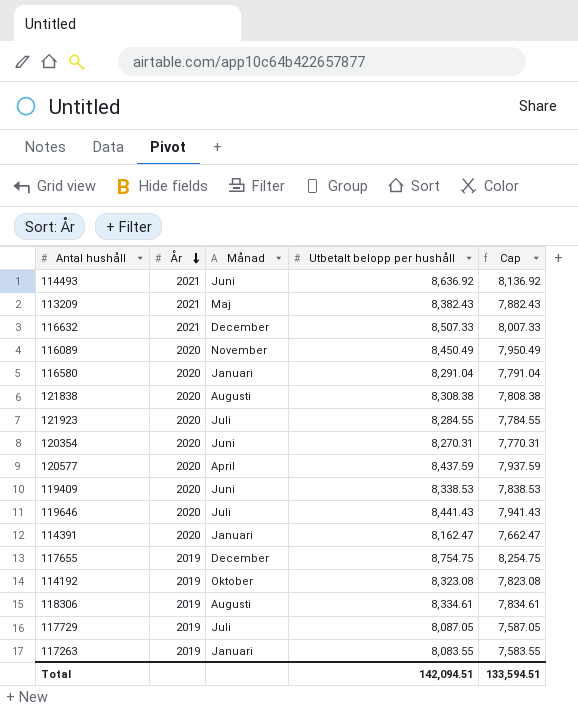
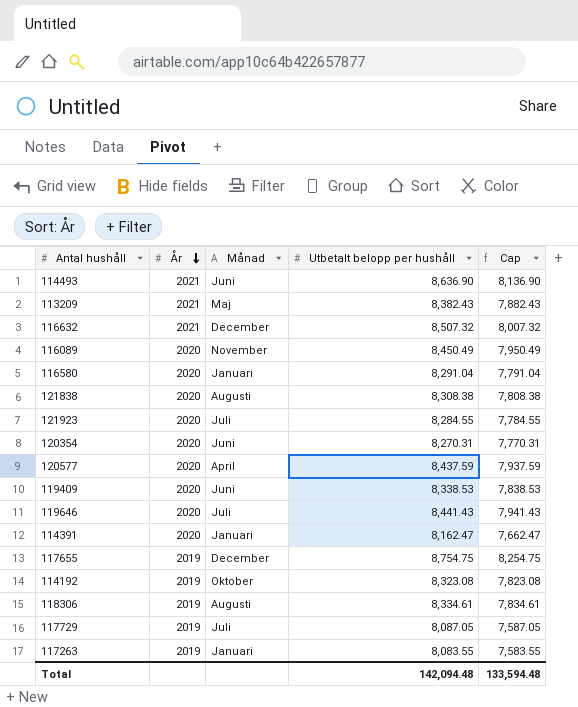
114493 | Utbetalt belopp per hushåll: 8,636.92 -> 8,636.90
114493 | Cap: 8,136.92 -> 8,136.90
116632 | Utbetalt belopp per hushåll: 8,507.33 -> 8,507.32
116632 | Cap: 8,007.33 -> 8,007.32
Total | Utbetalt belopp per hushåll: 142,094.51 -> 142,094.48
Total | Cap: 133,594.51 -> 133,594.48

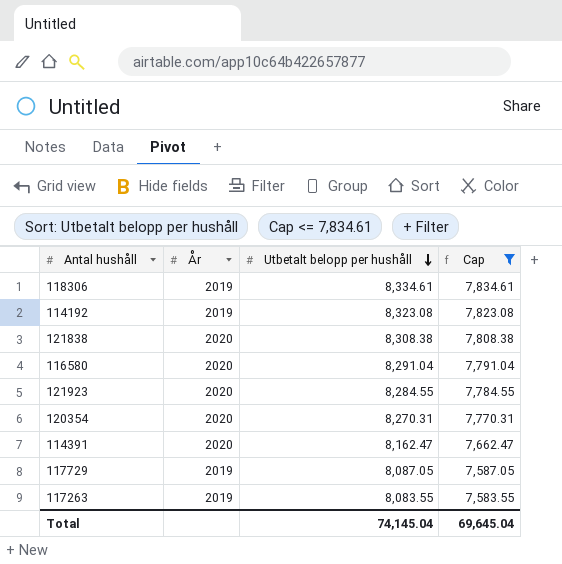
filter: none -> Cap <= 7,834.61
row order: År descending -> Utbetalt belopp per hushåll descending
column Månad | position: 3 -> none
Total | Utbetalt belopp per hushåll: 142,094.48 -> 74,145.04
Total | Cap: 133,594.48 -> 69,645.04

